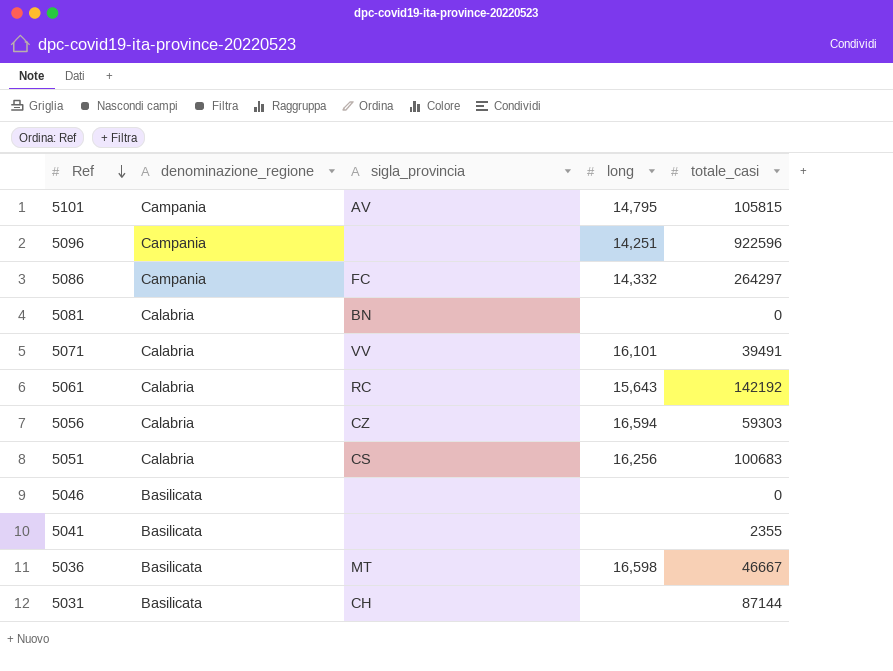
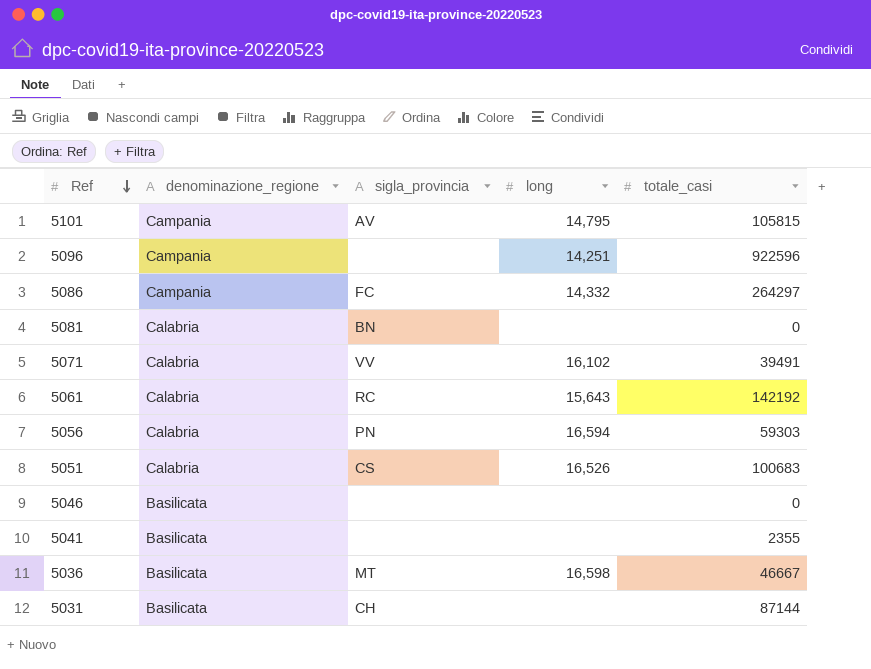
5071 | long: 16,101 -> 16,102
5056 | sigla_provincia: CZ -> PN
5051 | long: 16,256 -> 16,526

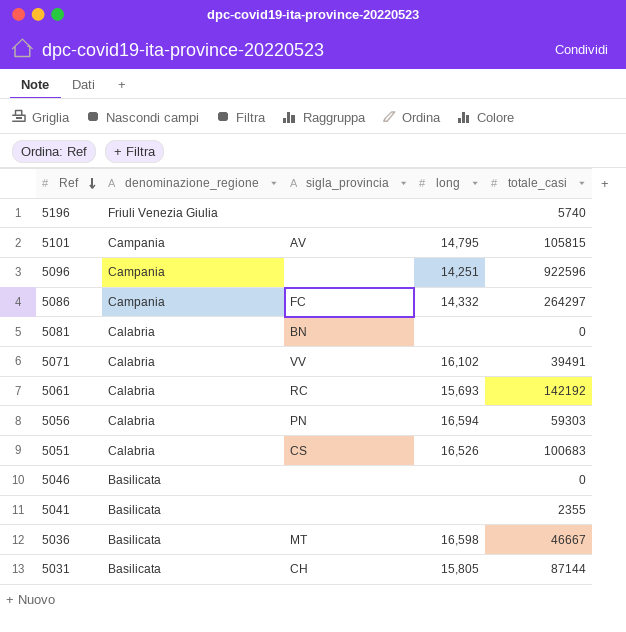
row 5196: none -> Friuli Venezia Giulia | none | none | 5740
5061 | long: 15,643 -> 15,693
5031 | long: none -> 15,805

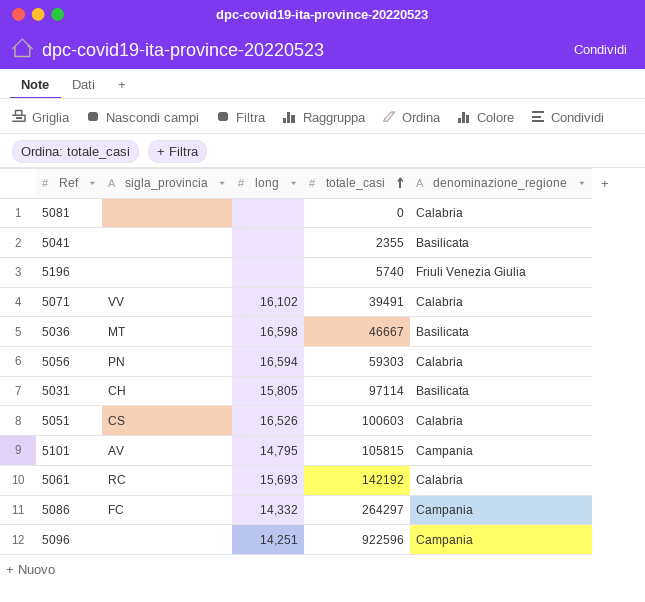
row order: Ref descending -> totale_casi ascending
column denominazione_regione | position: 2 -> 5
row 5046: Basilicata | none | none | 0 -> none
5081 | sigla_provincia: BN -> none
5031 | totale_casi: 87144 -> 97114
5051 | totale_casi: 100683 -> 100603

